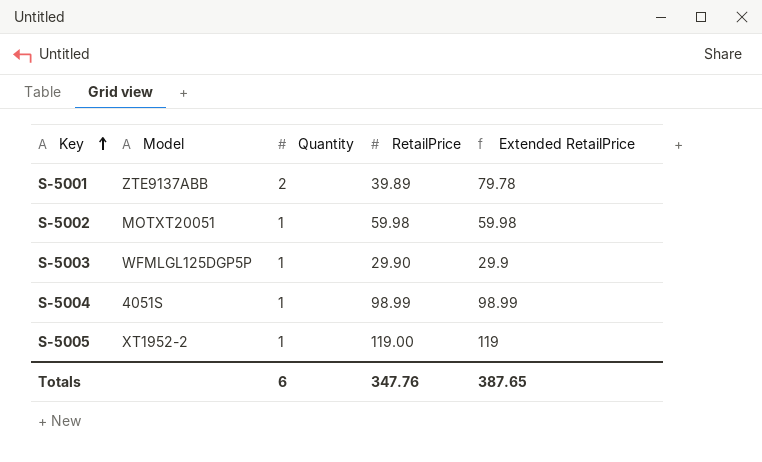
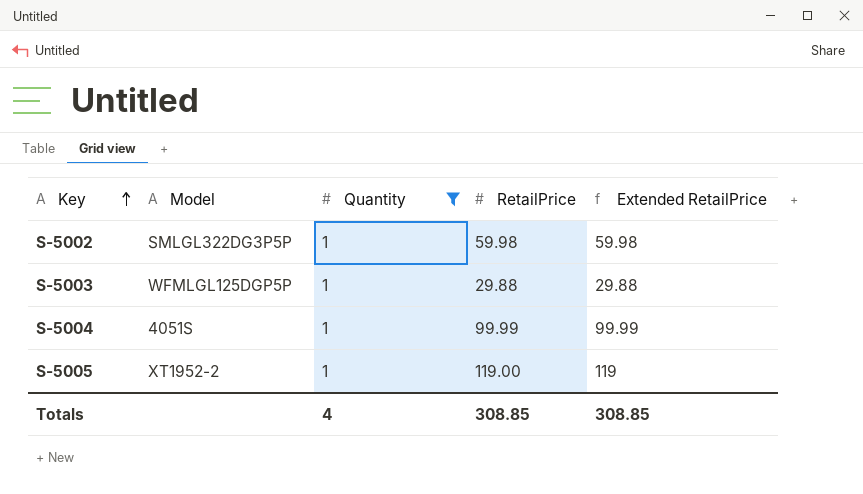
filter: none -> Quantity = 1
S-5002 | Model: MOTXT20051 -> SMLGL322DG3P5P
S-5003 | RetailPrice: 29.90 -> 29.88
S-5003 | Extended RetailPrice: 29.9 -> 29.88
S-5004 | RetailPrice: 98.99 -> 99.99
S-5004 | Extended RetailPrice: 98.99 -> 99.99
Totals | Quantity: 6 -> 4
Totals | RetailPrice: 347.76 -> 308.85
Totals | Extended RetailPrice: 387.65 -> 308.85

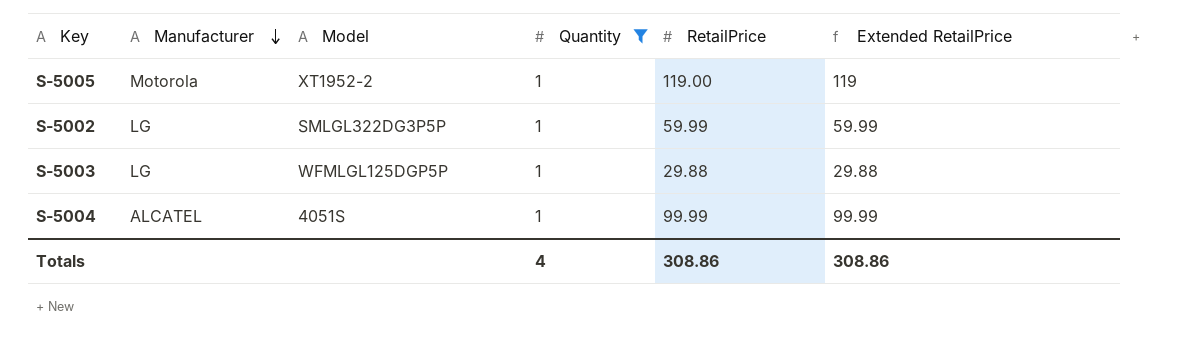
row order: Key ascending -> Manufacturer descending
column Manufacturer | position: none -> 2
S-5002 | RetailPrice: 59.98 -> 59.99
S-5002 | Extended RetailPrice: 59.98 -> 59.99
Totals | RetailPrice: 308.85 -> 308.86
Totals | Extended RetailPrice: 308.85 -> 308.86

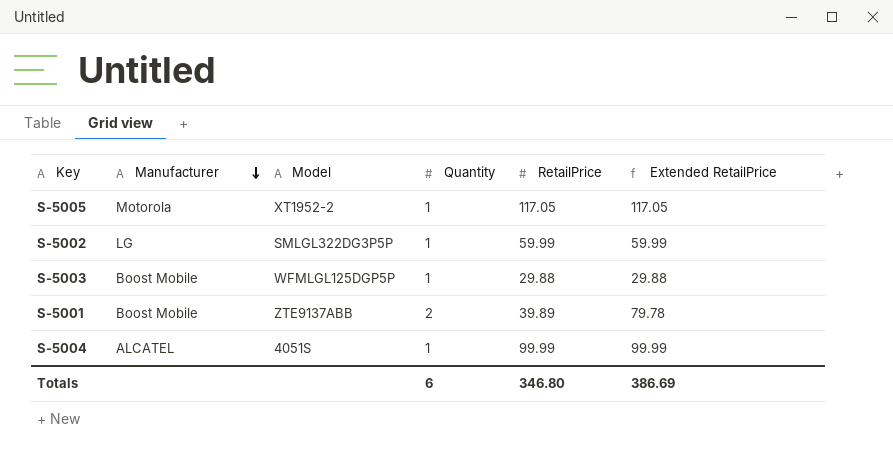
filter: Quantity = 1 -> none
S-5005 | RetailPrice: 119.00 -> 117.05
S-5005 | Extended RetailPrice: 119 -> 117.05
S-5003 | Manufacturer: LG -> Boost Mobile
Totals | Quantity: 4 -> 6
Totals | RetailPrice: 308.86 -> 346.80
Totals | Extended RetailPrice: 308.86 -> 386.69

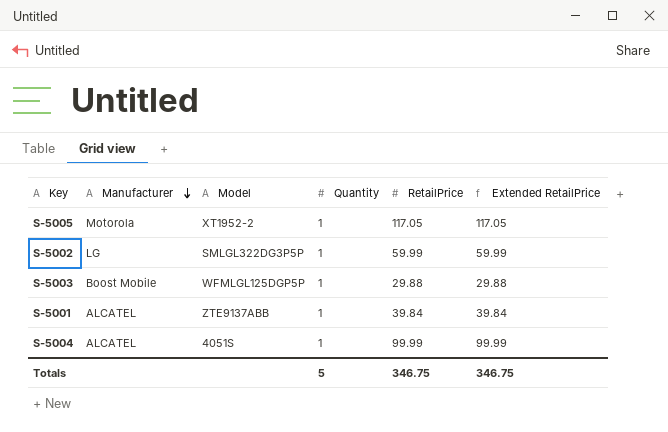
S-5001 | Manufacturer: Boost Mobile -> ALCATEL
S-5001 | Quantity: 2 -> 1
S-5001 | RetailPrice: 39.89 -> 39.84
S-5001 | Extended RetailPrice: 79.78 -> 39.84
Totals | Quantity: 6 -> 5
Totals | RetailPrice: 346.80 -> 346.75
Totals | Extended RetailPrice: 386.69 -> 346.75

